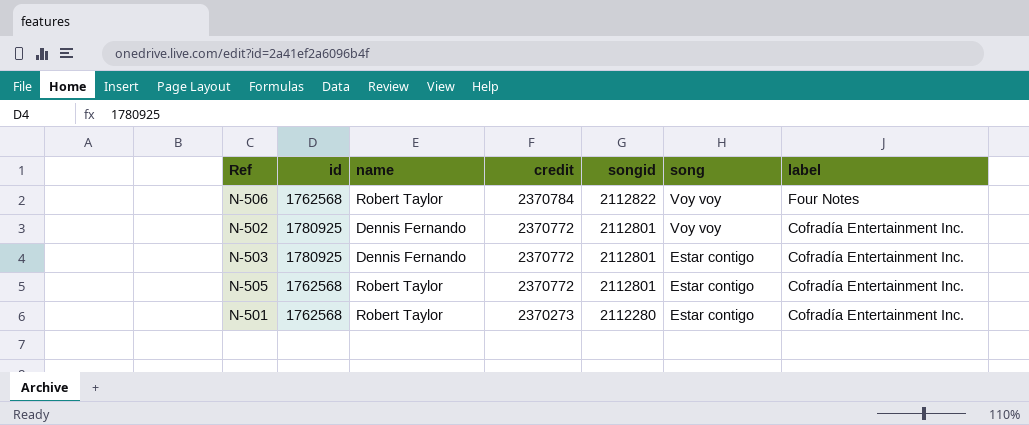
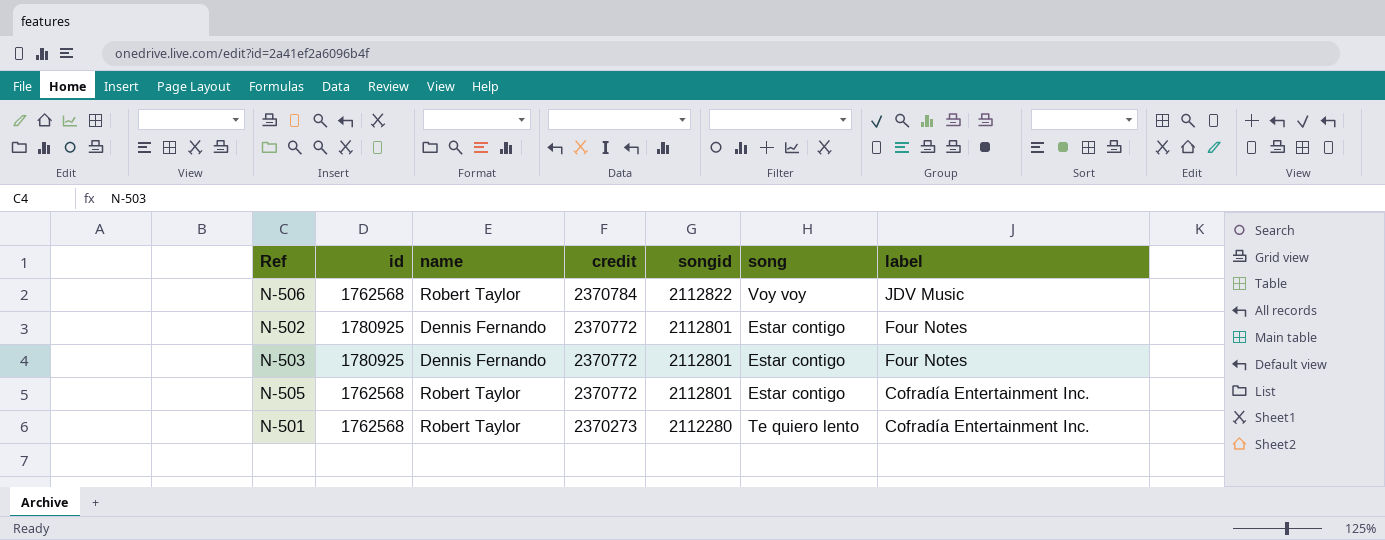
N-506 | label: Four Notes -> JDV Music
N-502 | song: Voy voy -> Estar contigo
N-502 | label: Cofradía Entertainment Inc. -> Four Notes
N-503 | label: Cofradía Entertainment Inc. -> Four Notes
N-501 | song: Estar contigo -> Te quiero lento

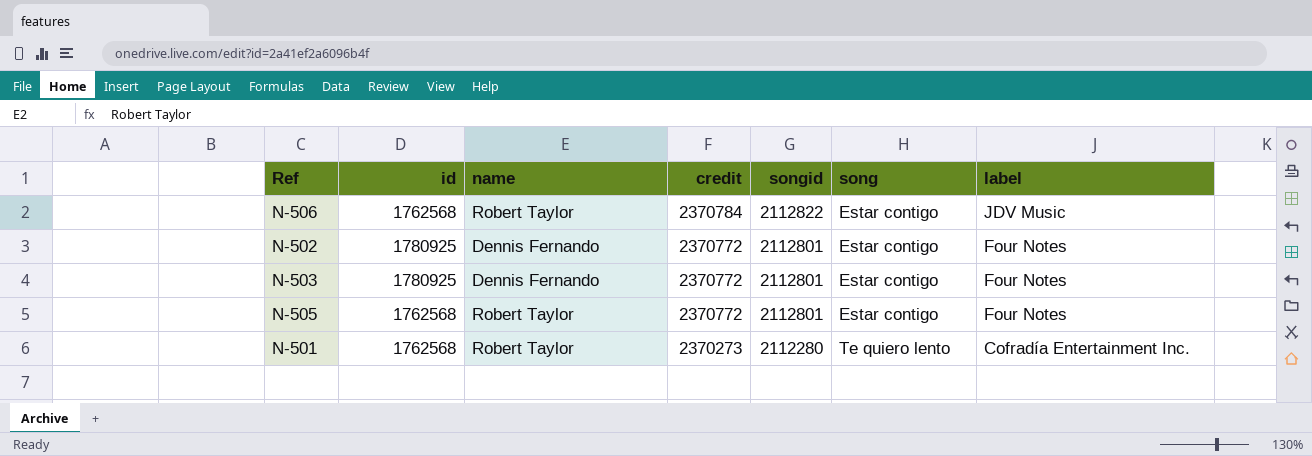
N-506 | song: Voy voy -> Estar contigo
N-505 | label: Cofradía Entertainment Inc. -> Four Notes

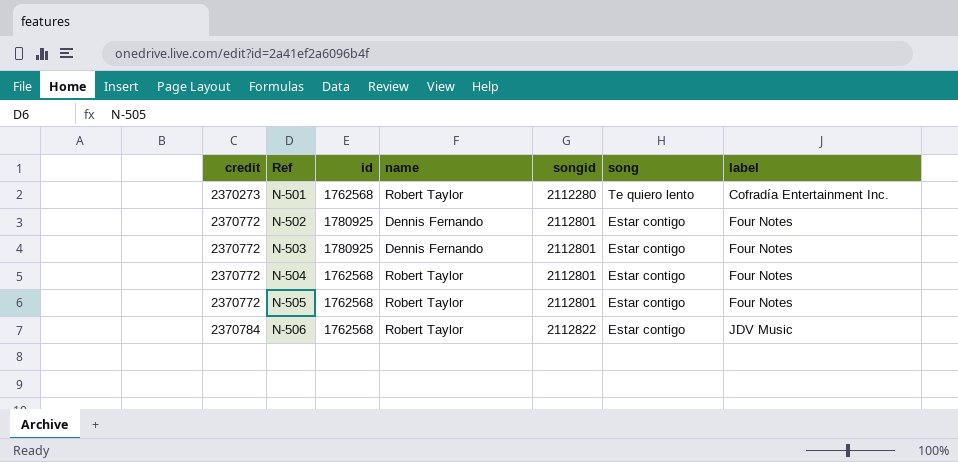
row order: credit descending -> credit ascending
column credit | position: 4 -> 1
row N-504: none -> 2370772 | 1762568 | Robert Taylor | 2112801 | Estar contigo | Four Notes

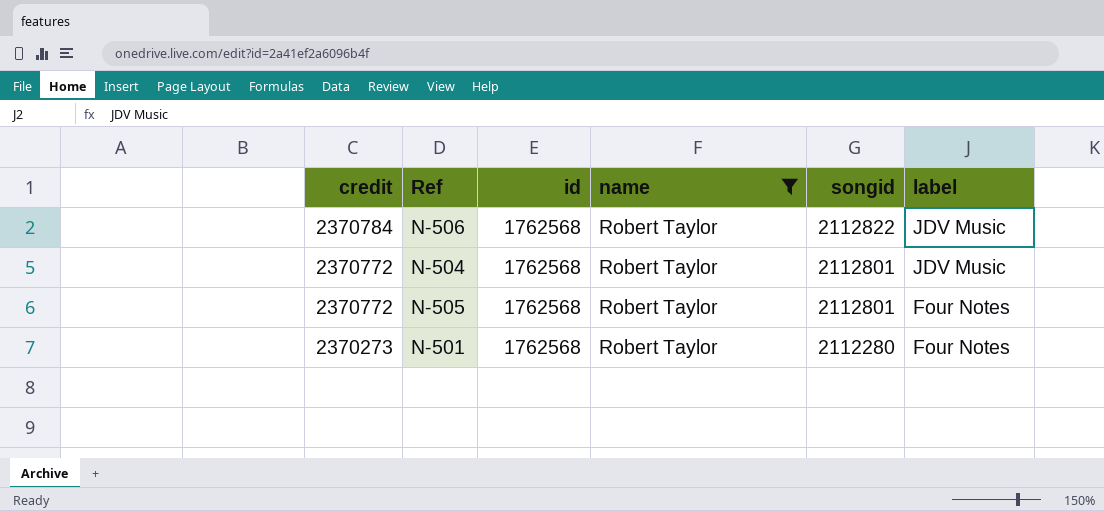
filter: none -> name = Robert Taylor
row order: credit ascending -> credit descending
column song | position: 6 -> none
N-504 | label: Four Notes -> JDV Music
N-501 | label: Cofradía Entertainment Inc. -> Four Notes

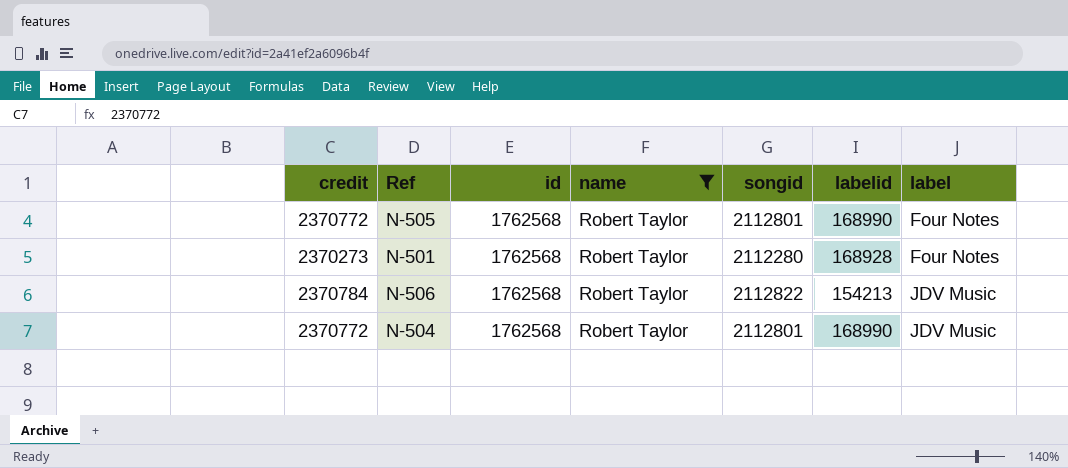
row order: credit descending -> label ascending
column labelid | position: none -> 6

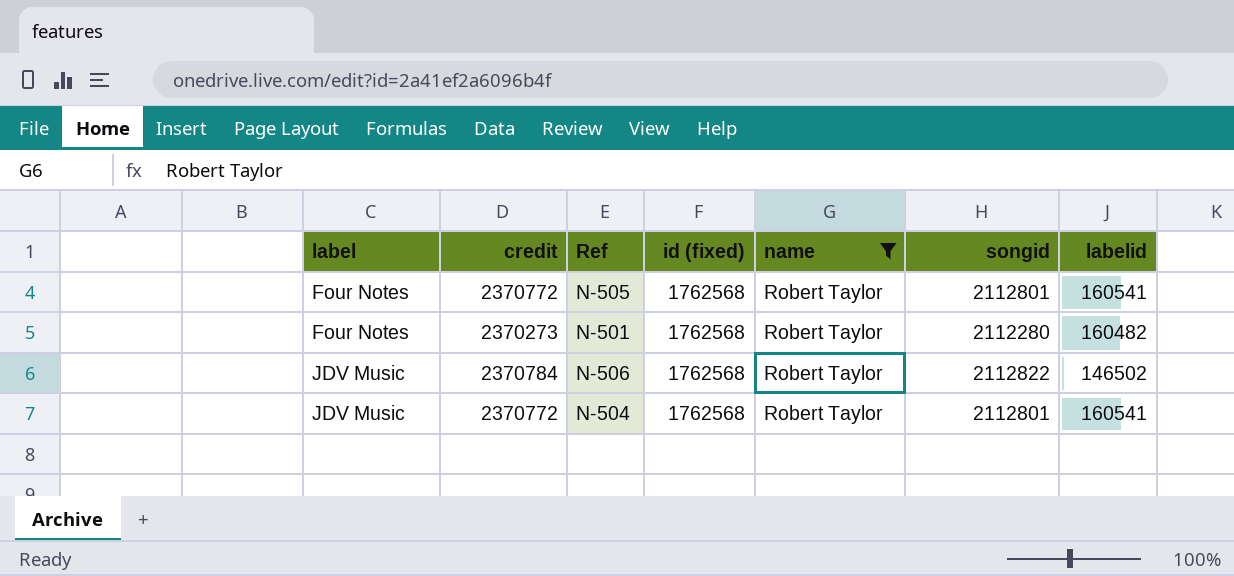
column label | position: 7 -> 1
column name: id -> id (fixed)
N-505 | labelid: 168990 -> 160541
N-501 | labelid: 168928 -> 160482
N-506 | labelid: 154213 -> 146502
N-504 | labelid: 168990 -> 160541

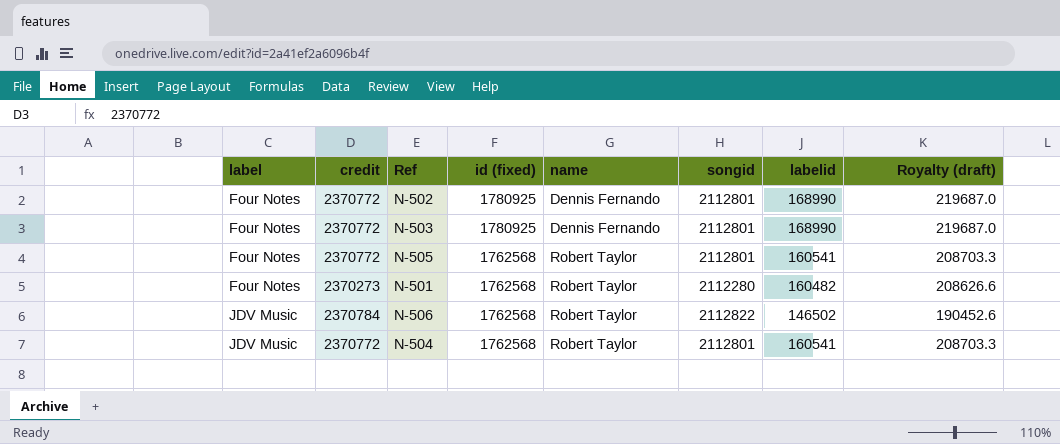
filter: name = Robert Taylor -> none
column Royalty (draft) | formula: none -> [labelid] * 1.3

